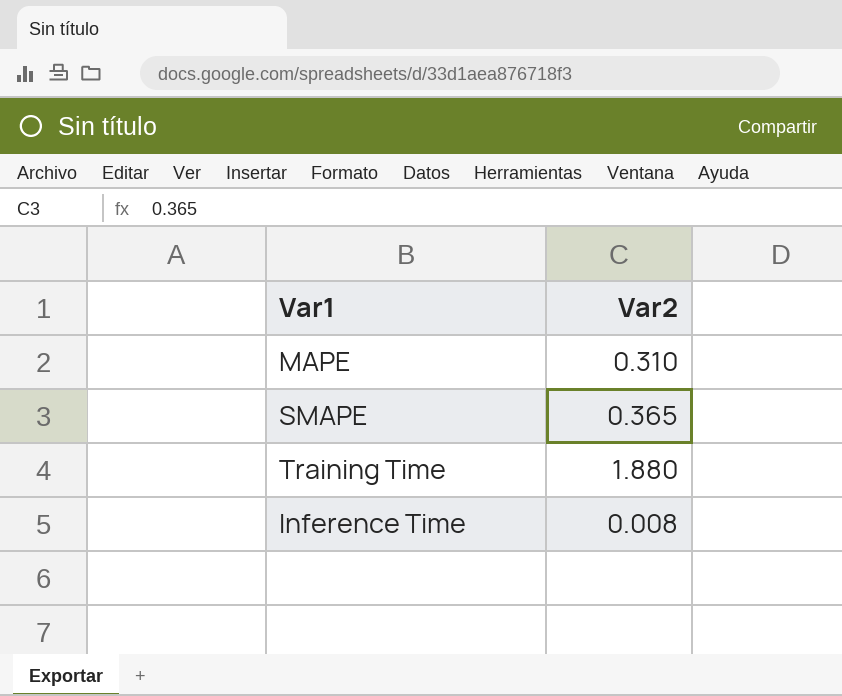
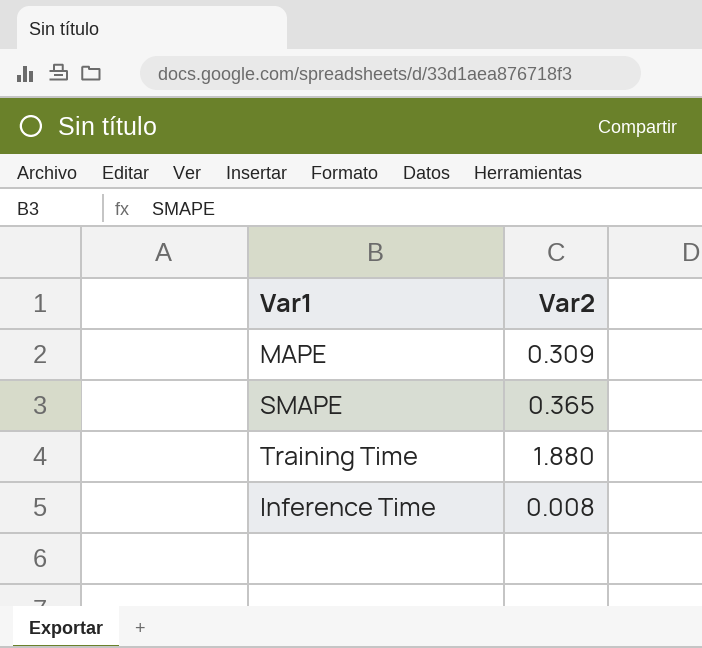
MAPE | Var2: 0.310 -> 0.309

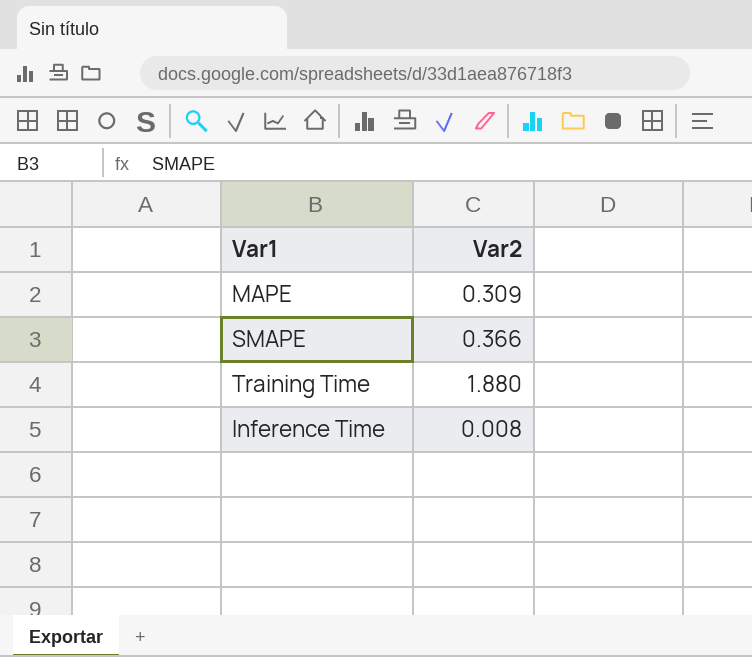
SMAPE | Var2: 0.365 -> 0.366

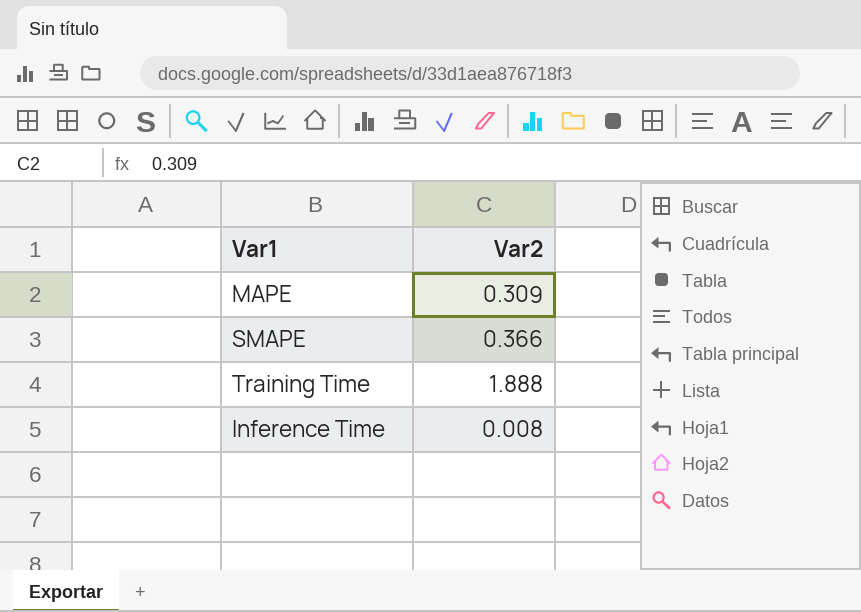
Training Time | Var2: 1.880 -> 1.888

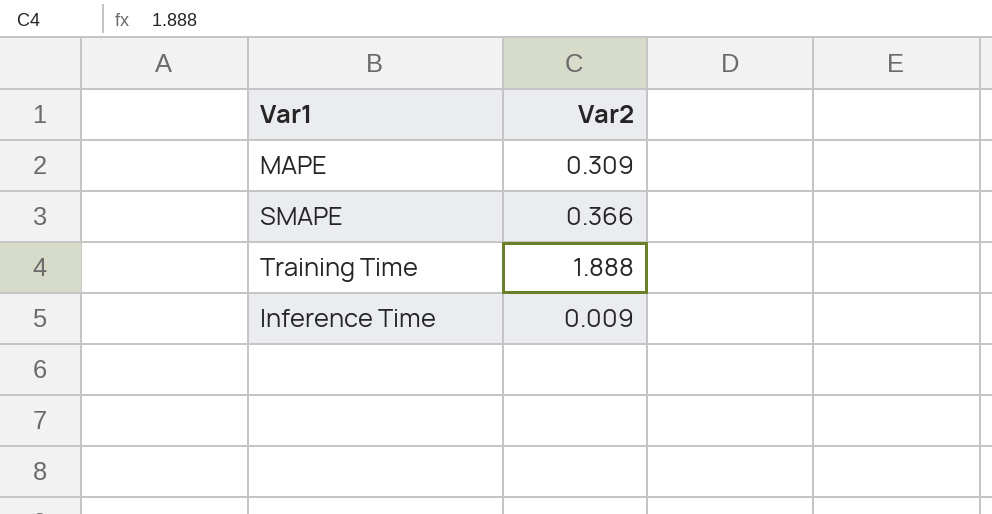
Inference Time | Var2: 0.008 -> 0.009

